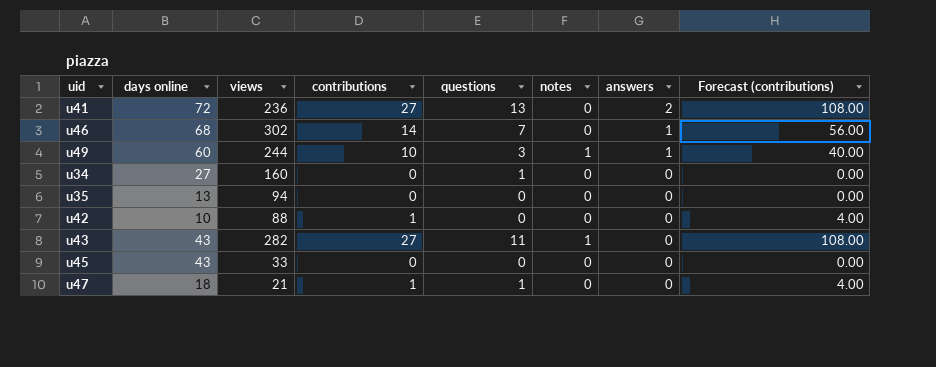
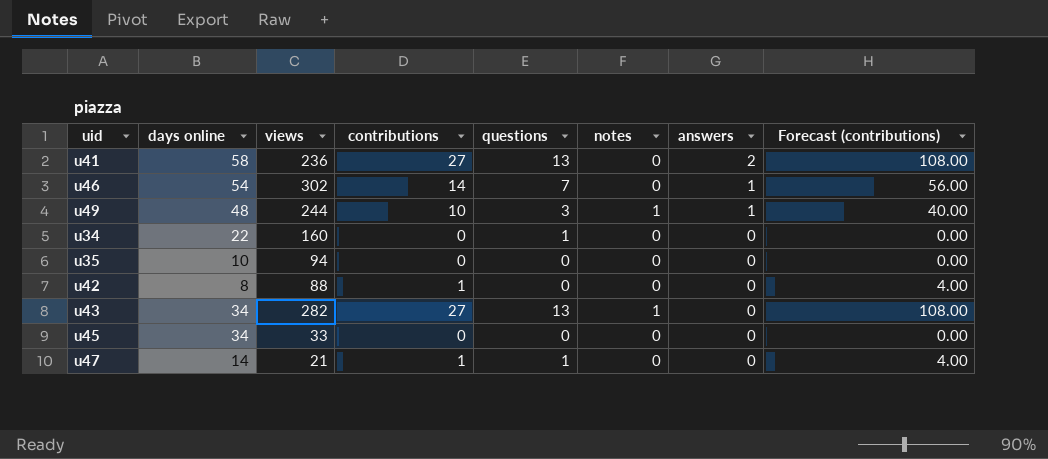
u41 | days online: 72 -> 58
u46 | days online: 68 -> 54
u49 | days online: 60 -> 48
u34 | days online: 27 -> 22
u35 | days online: 13 -> 10
u42 | days online: 10 -> 8
u43 | days online: 43 -> 34
u43 | questions: 11 -> 13
u45 | days online: 43 -> 34
u47 | days online: 18 -> 14

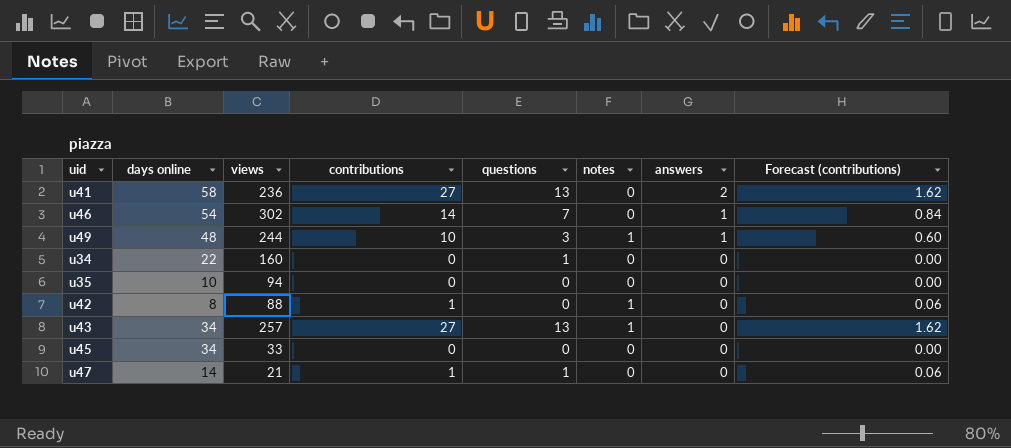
column Forecast (contributions) | formula: [contributions] * 4 -> [contributions] * 0.06
u42 | notes: 0 -> 1
u43 | views: 282 -> 257

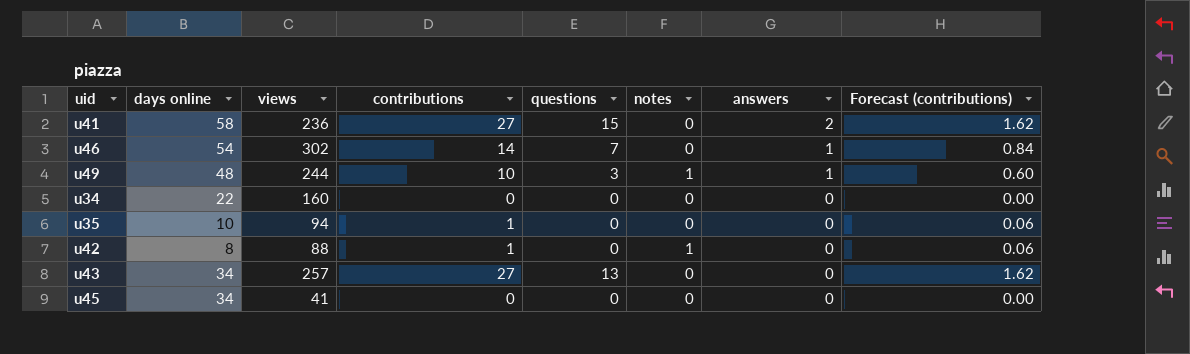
row u47: 14 | 21 | 1 | 1 | 0 | 0 | 0.06 -> none
u41 | questions: 13 -> 15
u34 | questions: 1 -> 0
u35 | contributions: 0 -> 1
u35 | Forecast (contributions): 0.00 -> 0.06
u43 | notes: 1 -> 0
u45 | views: 33 -> 41

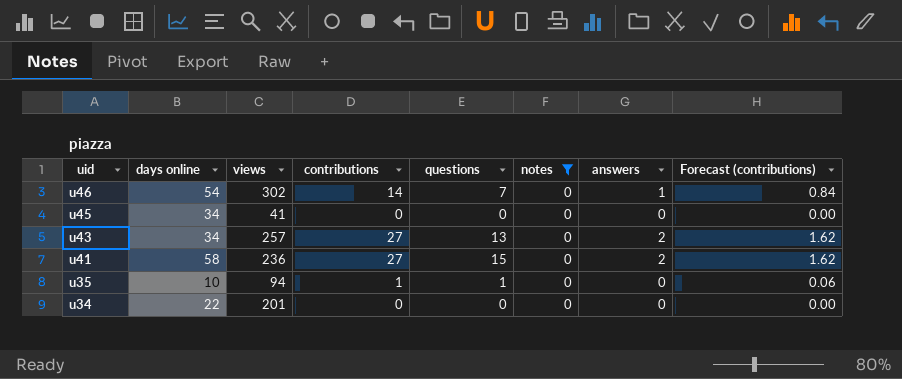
filter: none -> notes = 0
row order: answers descending -> uid descending
u43 | answers: 0 -> 2
u35 | questions: 0 -> 1
u34 | views: 160 -> 201

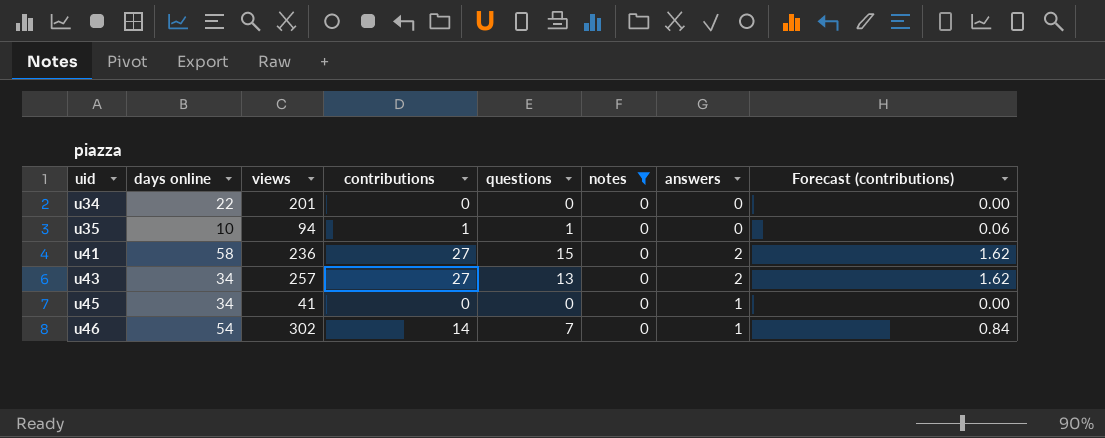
row order: uid descending -> uid ascending
u45 | answers: 0 -> 1

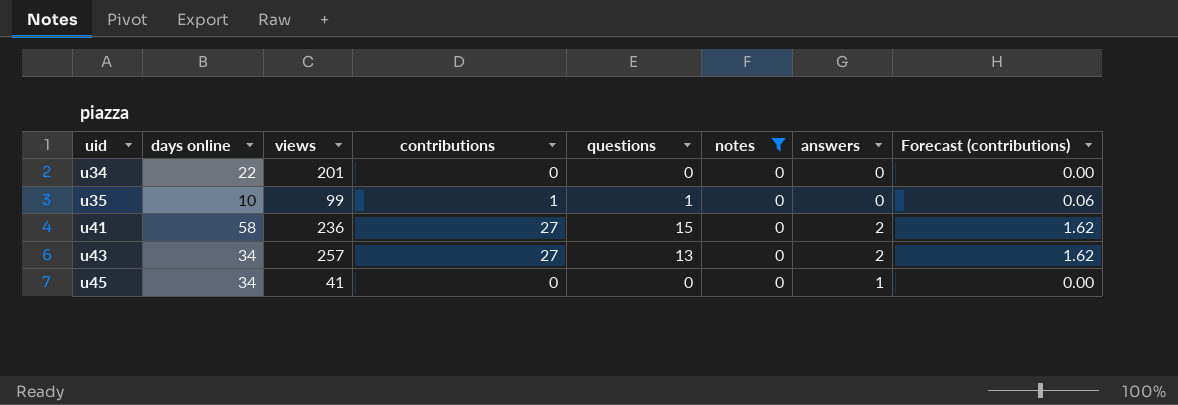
row u46: 54 | 302 | 14 | 7 | 0 | 1 | 0.84 -> none
u35 | views: 94 -> 99

